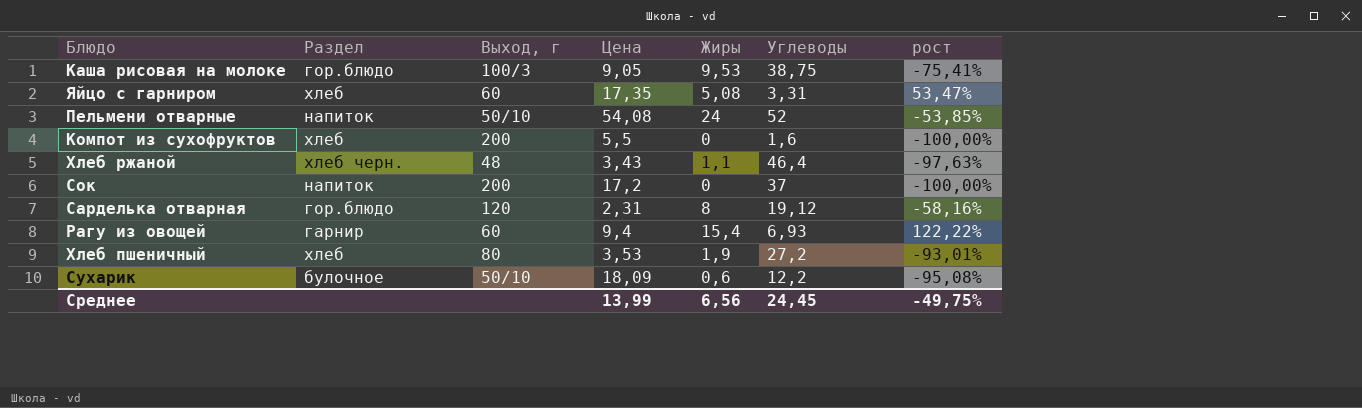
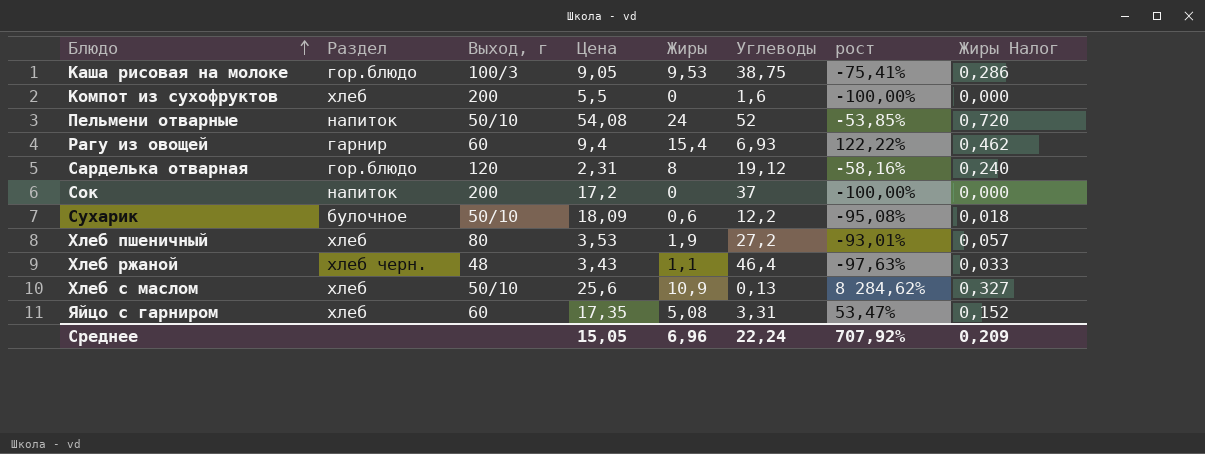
row order: none -> Блюдо ascending
column Жиры Налог | formula: none -> [Жиры] * 0,03
row Хлеб с маслом: none -> хлеб | 50/10 | 25,6 | 10,9 | 0,13 | 8 284,62% | 0,327
Среднее | Цена: 13,99 -> 15,05
Среднее | Жиры: 6,56 -> 6,96
Среднее | Углеводы: 24,45 -> 22,24
Среднее | рост: -49,75% -> 707,92%

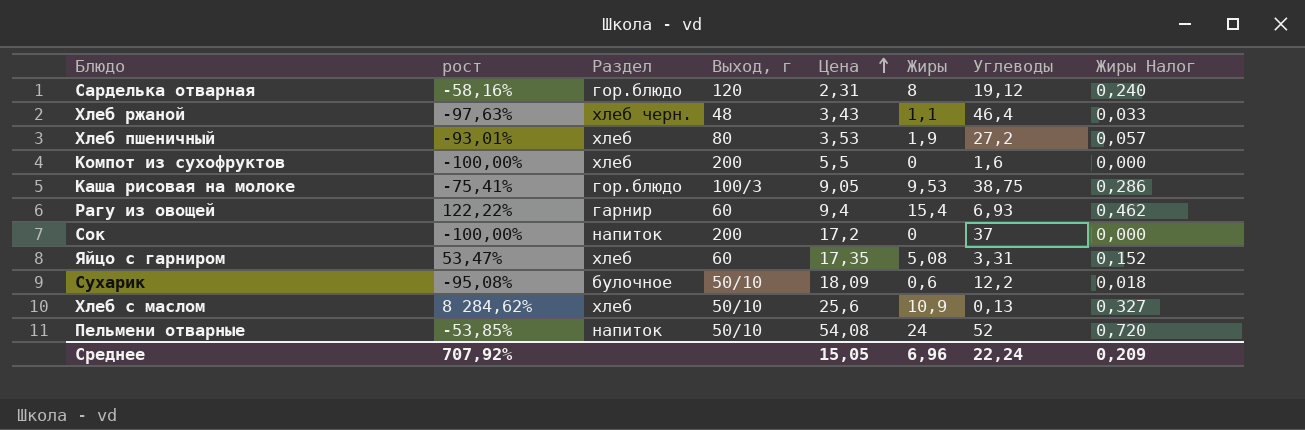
row order: Блюдо ascending -> Цена ascending
column рост | position: 7 -> 2

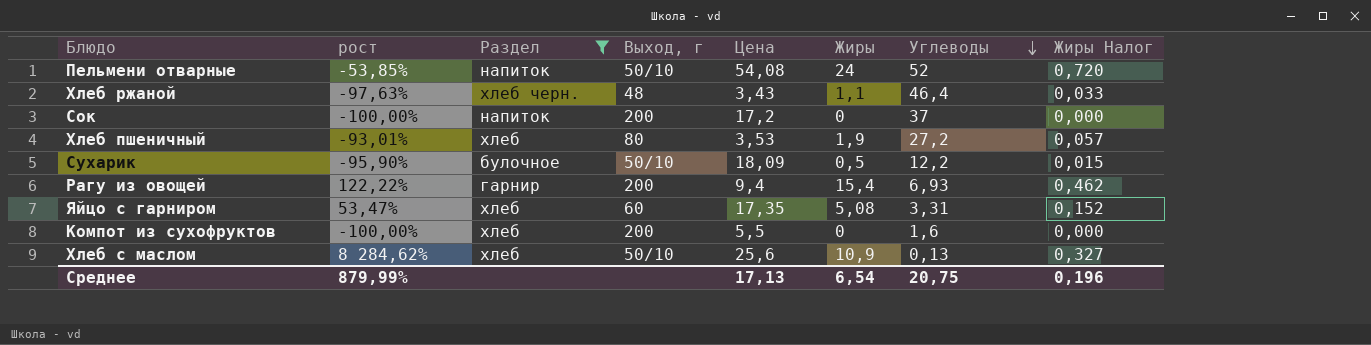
filter: none -> Раздел != гор.блюдо
row order: Цена ascending -> Углеводы descending
Сухарик | рост: -95,08% -> -95,90%
Сухарик | Жиры: 0,6 -> 0,5
Сухарик | Жиры Налог: 0,018 -> 0,015
Рагу из овощей | Выход, г: 60 -> 200
Среднее | рост: 707,92% -> 879,99%
Среднее | Цена: 15,05 -> 17,13
Среднее | Жиры: 6,96 -> 6,54
Среднее | Углеводы: 22,24 -> 20,75
Среднее | Жиры Налог: 0,209 -> 0,196

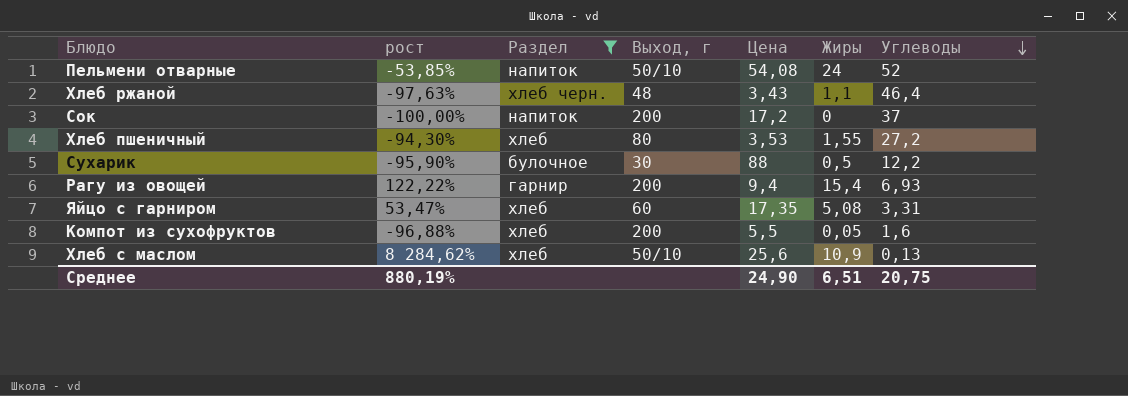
column Жиры Налог | formula: [Жиры] * 0,03 -> none
Хлеб пшеничный | рост: -93,01% -> -94,30%
Хлеб пшеничный | Жиры: 1,9 -> 1,55
Сухарик | Выход, г: 50/10 -> 30
Сухарик | Цена: 18,09 -> 88
Компот из сухофруктов | рост: -100,00% -> -96,88%
Компот из сухофруктов | Жиры: 0 -> 0,05
Среднее | рост: 879,99% -> 880,19%
Среднее | Цена: 17,13 -> 24,90
Среднее | Жиры: 6,54 -> 6,51

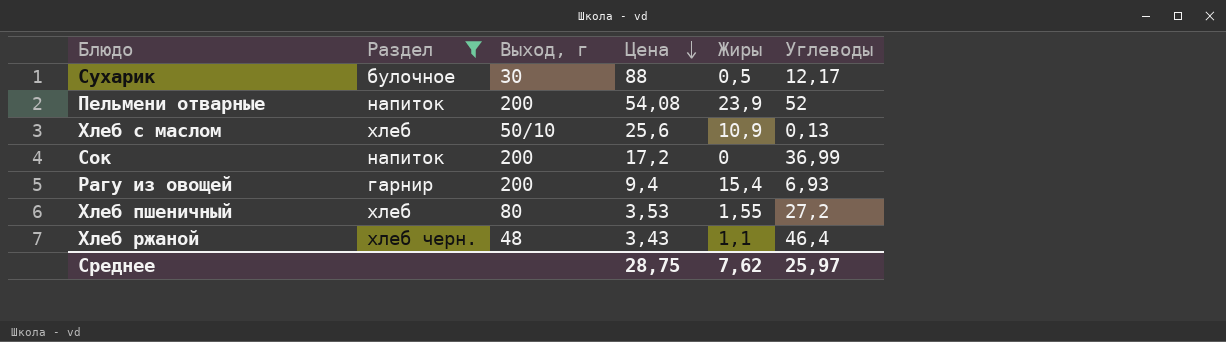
row order: Углеводы descending -> Цена descending
column рост | formula: ([Жиры] - [Углеводы]) / [Углеводы] -> none
row Яйцо с гарниром: 53,47% | хлеб | 60 | 17,35 | 5,08 | 3,31 -> none
row Компот из сухофруктов: -96,88% | хлеб | 200 | 5,5 | 0,05 | 1,6 -> none
Сухарик | Углеводы: 12,2 -> 12,17
Пельмени отварные | Выход, г: 50/10 -> 200
Пельмени отварные | Жиры: 24 -> 23,9
Сок | Углеводы: 37 -> 36,99
Среднее | Цена: 24,90 -> 28,75
Среднее | Жиры: 6,51 -> 7,62
Среднее | Углеводы: 20,75 -> 25,97

